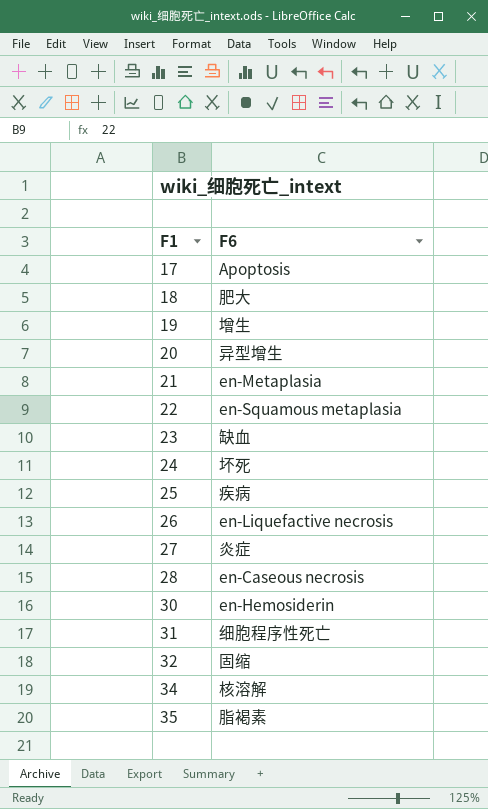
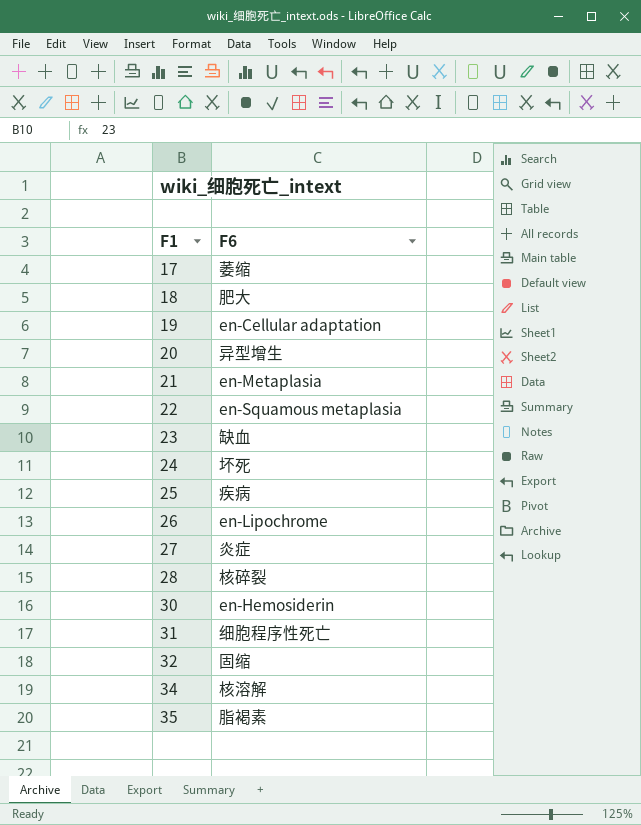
17 | F6: Apoptosis -> 萎缩
19 | F6: 增生 -> en-Cellular adaptation
26 | F6: en-Liquefactive necrosis -> en-Lipochrome
28 | F6: en-Caseous necrosis -> 核碎裂

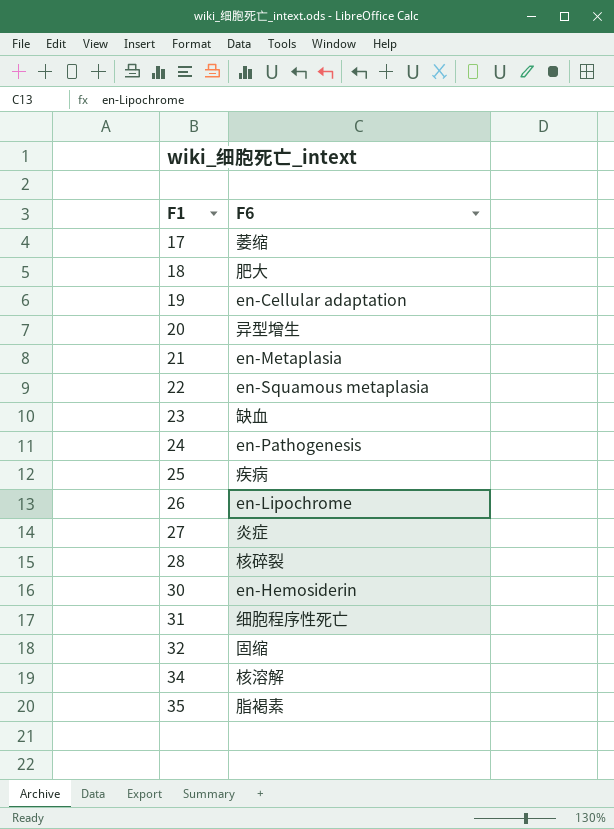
24 | F6: 坏死 -> en-Pathogenesis

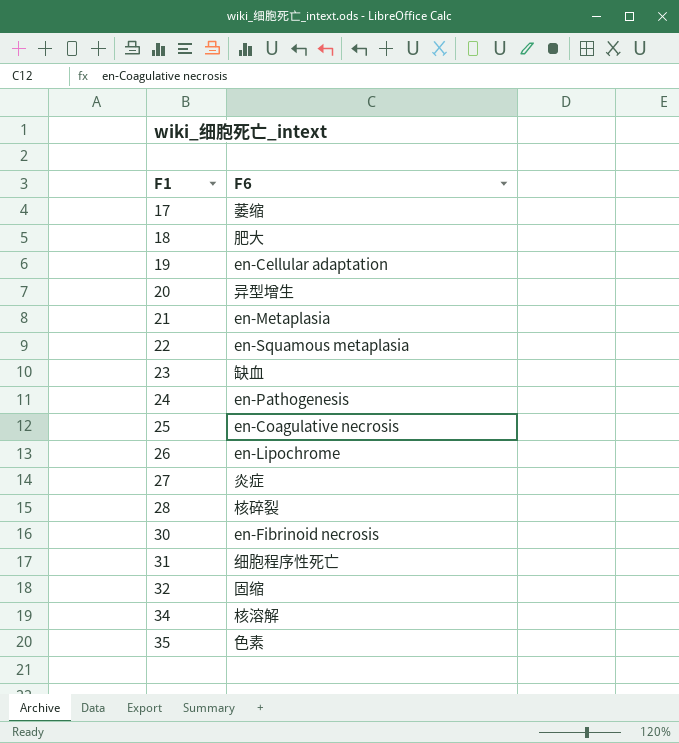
25 | F6: 疾病 -> en-Coagulative necrosis
30 | F6: en-Hemosiderin -> en-Fibrinoid necrosis
35 | F6: 脂褐素 -> 色素

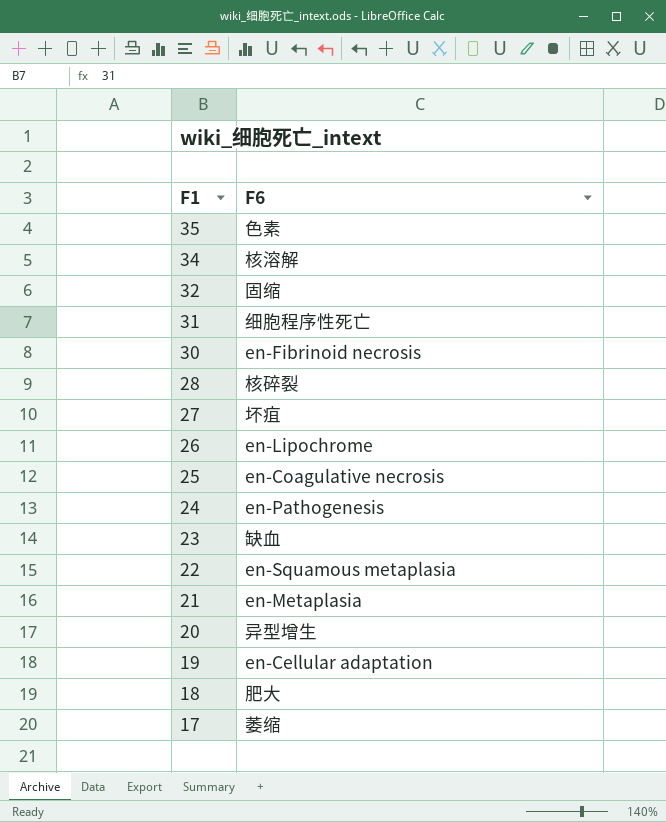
row order: F1 ascending -> F1 descending
27 | F6: 炎症 -> 坏疽

